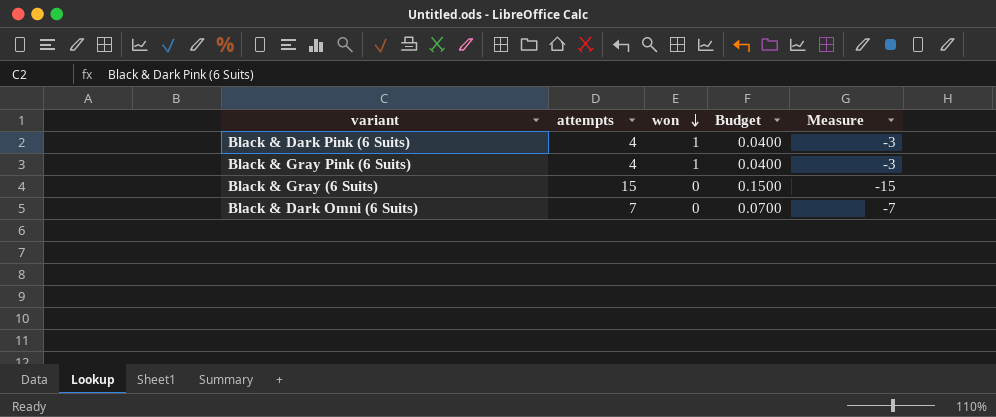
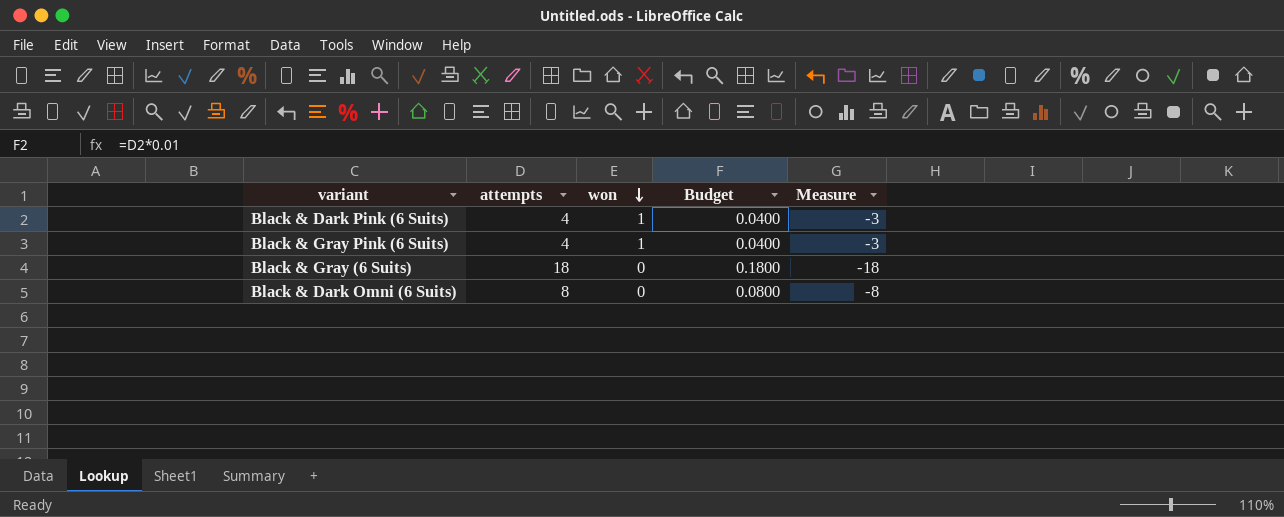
Black & Gray (6 Suits) | attempts: 15 -> 18
Black & Gray (6 Suits) | Budget: 0.1500 -> 0.1800
Black & Gray (6 Suits) | Measure: -15 -> -18
Black & Dark Omni (6 Suits) | attempts: 7 -> 8
Black & Dark Omni (6 Suits) | Budget: 0.0700 -> 0.0800
Black & Dark Omni (6 Suits) | Measure: -7 -> -8

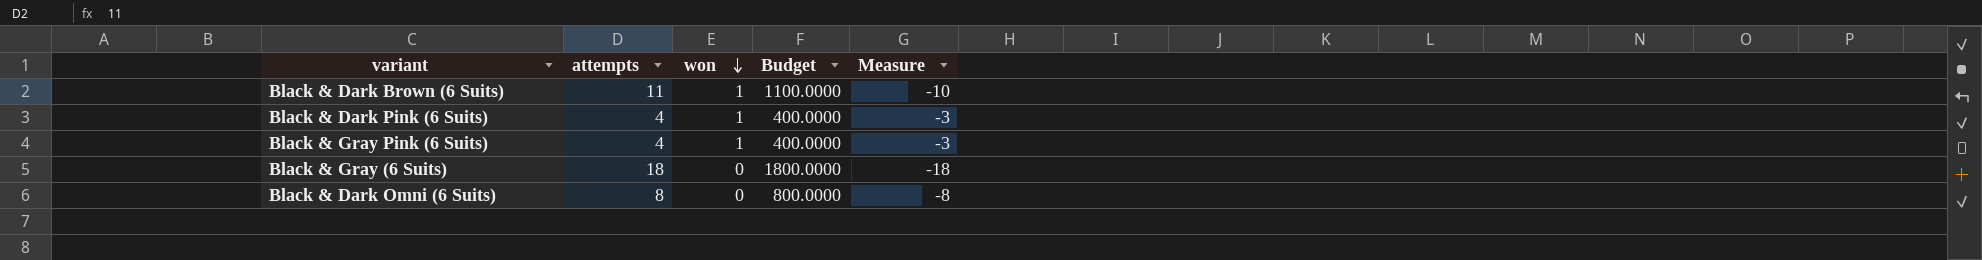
column Budget | formula: [attempts] * 0.01 -> [attempts] * 100
row Black & Dark Brown (6 Suits): none -> 11 | 1 | 1100.0000 | -10

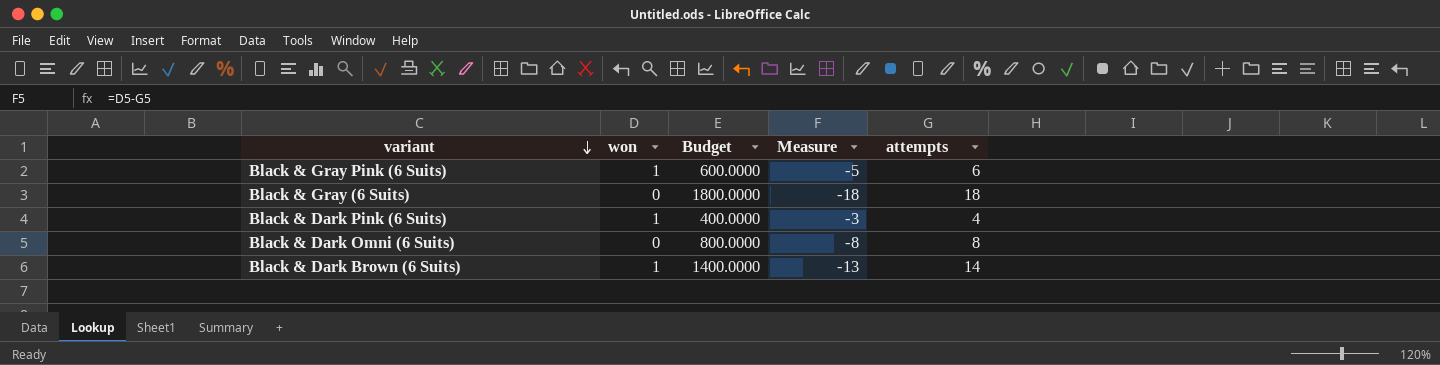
row order: won descending -> variant descending
column attempts | position: 2 -> 5
Black & Gray Pink (6 Suits) | Budget: 400.0000 -> 600.0000
Black & Gray Pink (6 Suits) | Measure: -3 -> -5
Black & Gray Pink (6 Suits) | attempts: 4 -> 6
Black & Dark Brown (6 Suits) | Budget: 1100.0000 -> 1400.0000
Black & Dark Brown (6 Suits) | Measure: -10 -> -13
Black & Dark Brown (6 Suits) | attempts: 11 -> 14

